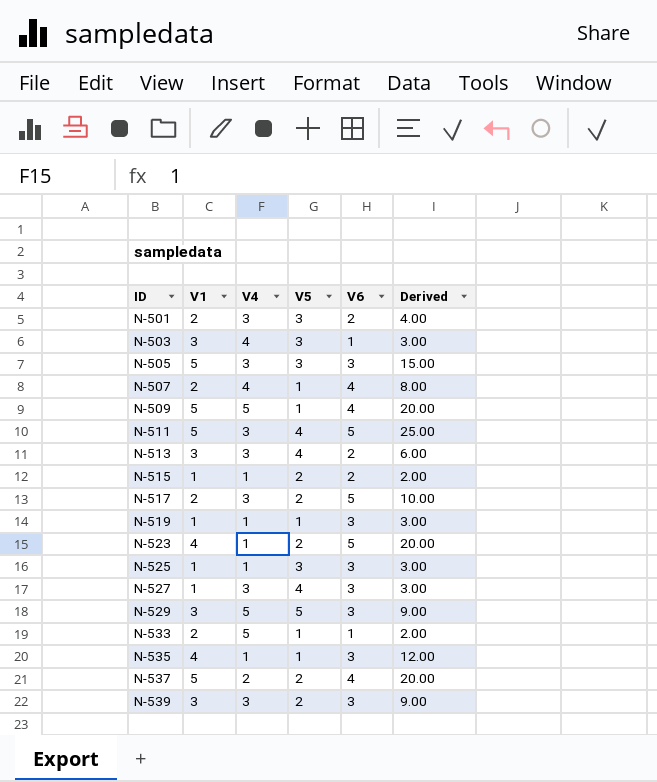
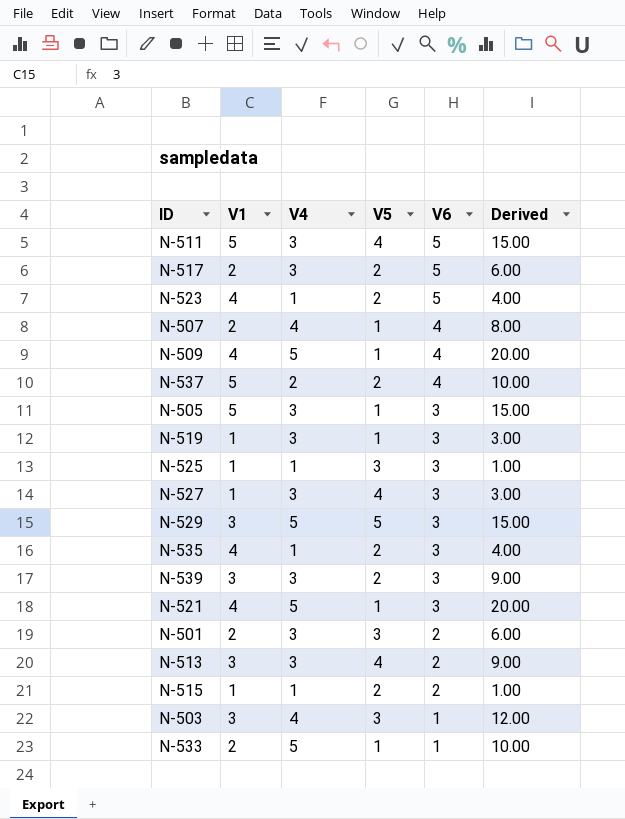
row order: ID ascending -> V6 descending
column Derived | formula: [V1] * [V6] -> [V1] * [V4]
N-509 | V1: 5 -> 4
N-505 | V5: 3 -> 1
N-519 | V4: 1 -> 3
N-535 | V5: 1 -> 2
row N-521: none -> 4 | 5 | 1 | 3 | 20.00

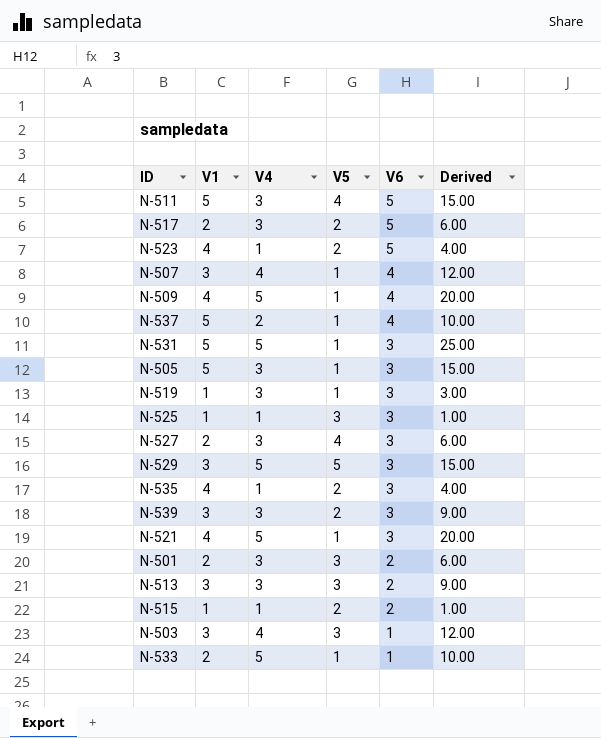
N-507 | V1: 2 -> 3
N-507 | Derived: 8.00 -> 12.00
N-537 | V5: 2 -> 1
row N-531: none -> 5 | 5 | 1 | 3 | 25.00
N-527 | V1: 1 -> 2
N-527 | Derived: 3.00 -> 6.00
N-513 | V5: 4 -> 3

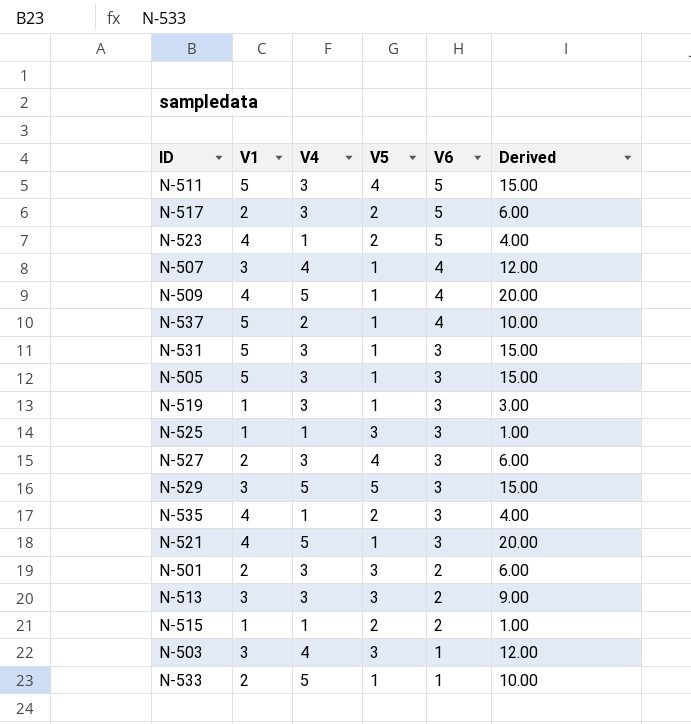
row N-539: 3 | 3 | 2 | 3 | 9.00 -> none
N-531 | V4: 5 -> 3
N-531 | Derived: 25.00 -> 15.00

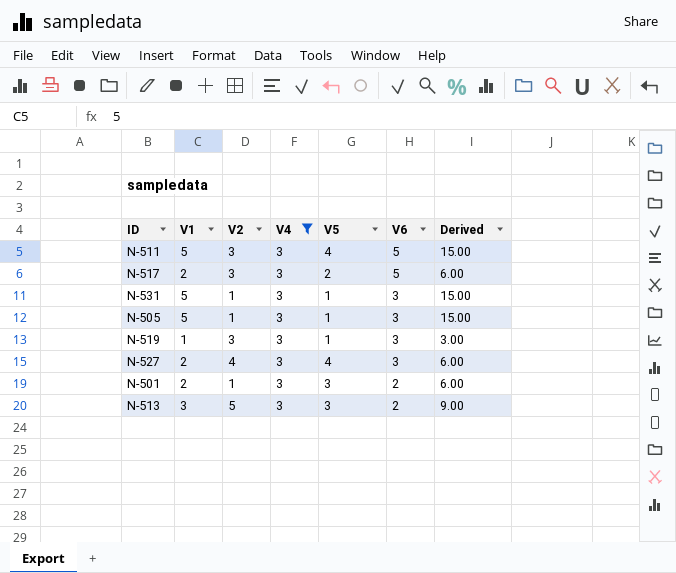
filter: none -> V4 = 3
column V2 | position: none -> 3

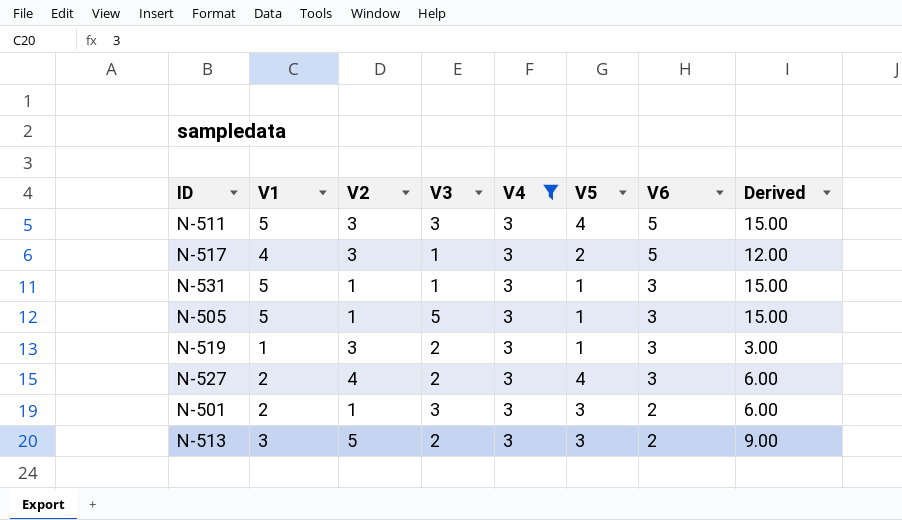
column V3 | position: none -> 4
N-517 | V1: 2 -> 4
N-517 | Derived: 6.00 -> 12.00

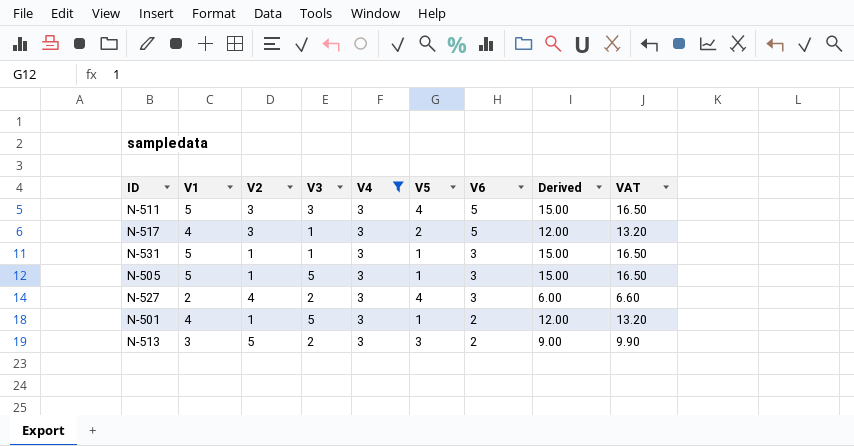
column VAT | formula: none -> [Derived] * 1.1
row N-519: 1 | 3 | 2 | 3 | 1 | 3 | 3.00 -> none
N-501 | V1: 2 -> 4
N-501 | V3: 3 -> 5
N-501 | V5: 3 -> 1
N-501 | Derived: 6.00 -> 12.00

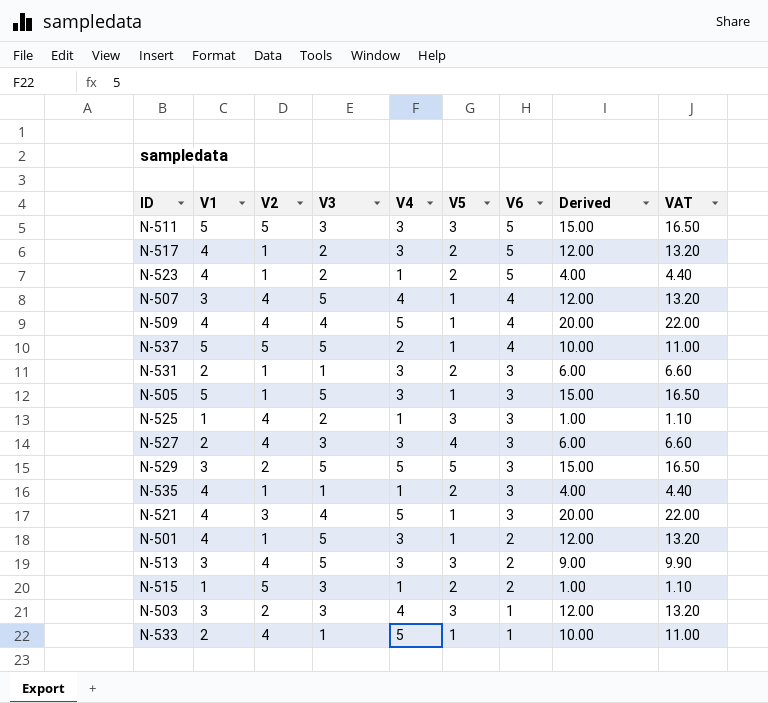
filter: V4 = 3 -> none
N-511 | V2: 3 -> 5
N-511 | V5: 4 -> 3
N-517 | V2: 3 -> 1
N-517 | V3: 1 -> 2
N-531 | V1: 5 -> 2
N-531 | V5: 1 -> 2
N-531 | Derived: 15.00 -> 6.00
N-531 | VAT: 16.50 -> 6.60
N-527 | V3: 2 -> 3
N-513 | V2: 5 -> 4
N-513 | V3: 2 -> 5

